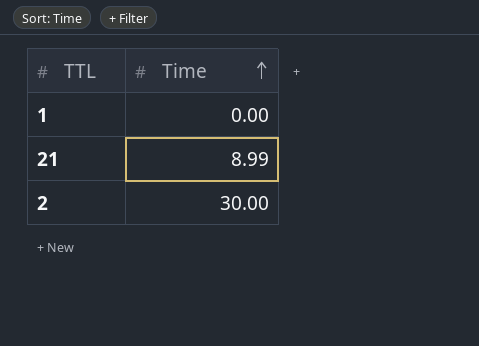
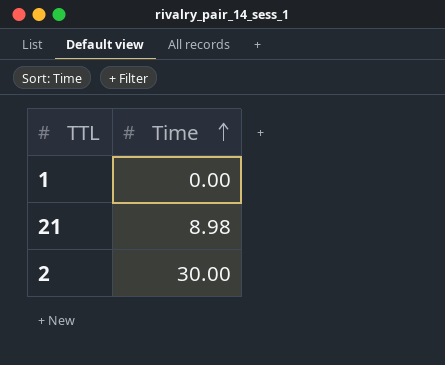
21 | Time: 8.99 -> 8.98

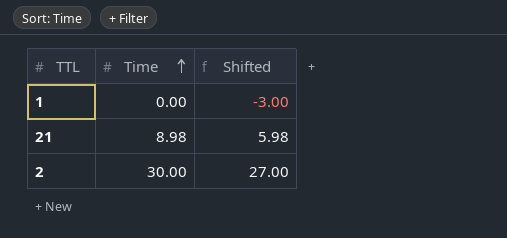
column Shifted | formula: none -> [Time] - 3

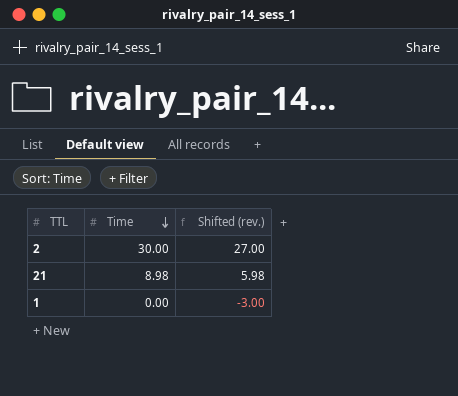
row order: Time ascending -> Time descending
column name: Shifted -> Shifted (rev.)

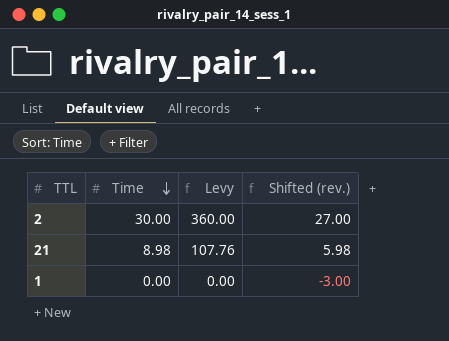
column Levy | formula: none -> [Time] * 12

